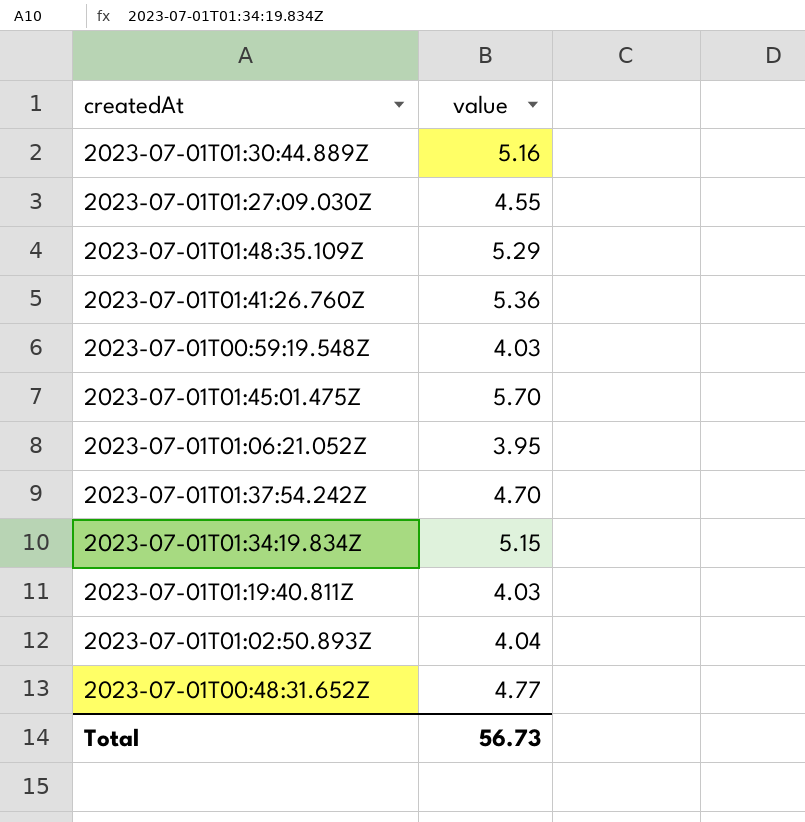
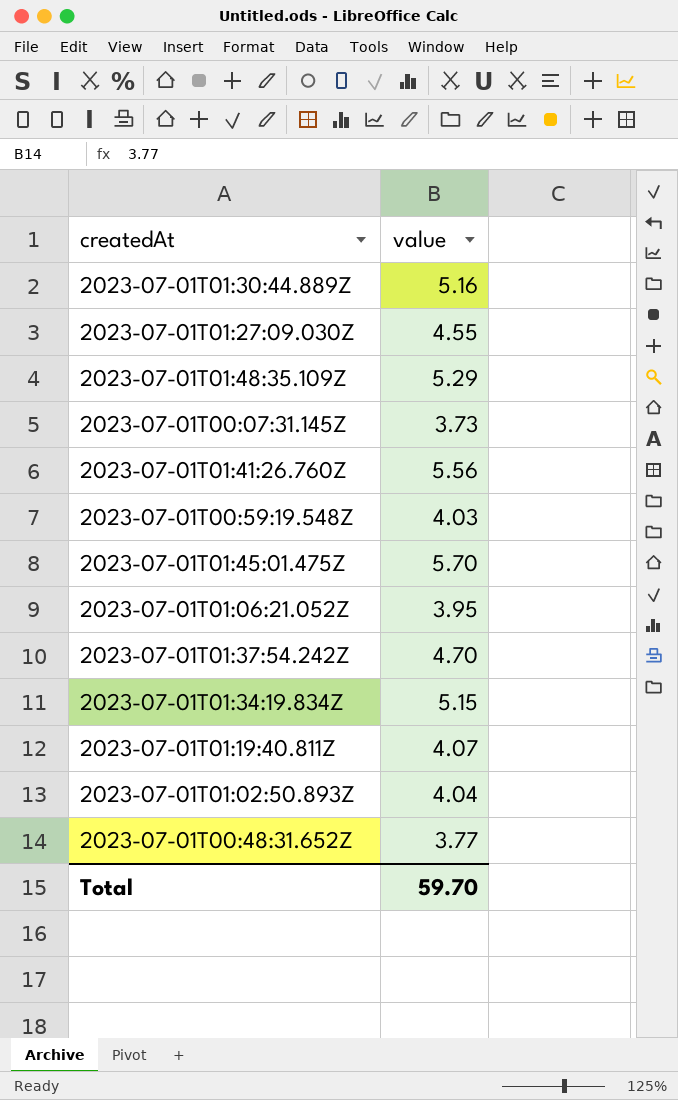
row 2023-07-01T00:07:31.145Z: none -> 3.73
2023-07-01T01:41:26.760Z | value: 5.36 -> 5.56
2023-07-01T01:19:40.811Z | value: 4.03 -> 4.07
2023-07-01T00:48:31.652Z | value: 4.77 -> 3.77
Total | value: 56.73 -> 59.70

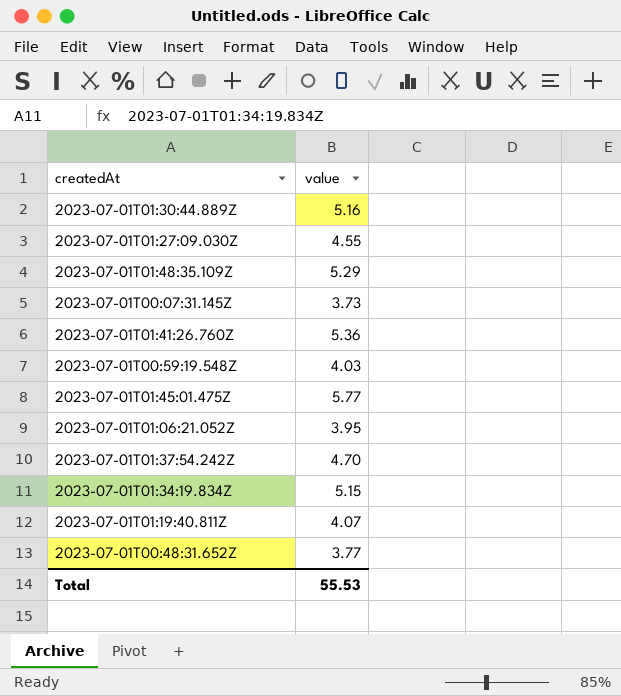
row 2023-07-01T01:02:50.893Z: 4.04 -> none
2023-07-01T01:41:26.760Z | value: 5.56 -> 5.36
2023-07-01T01:45:01.475Z | value: 5.70 -> 5.77
Total | value: 59.70 -> 55.53

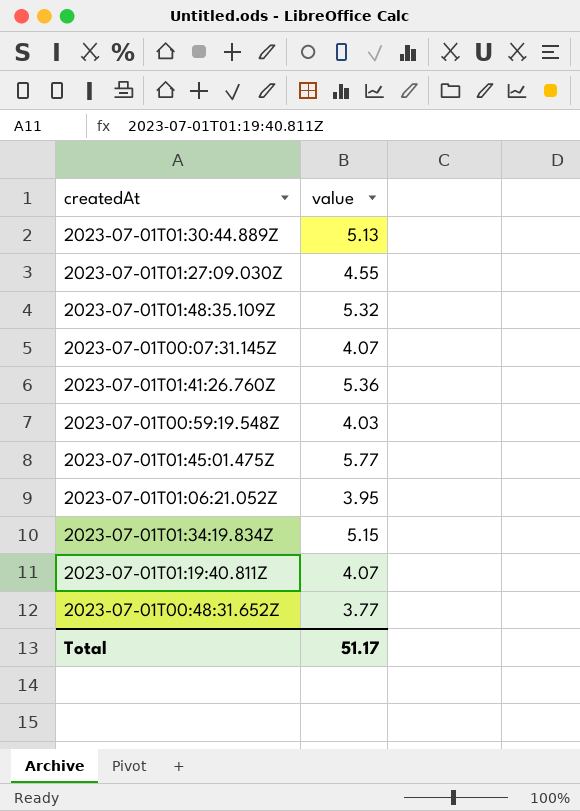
row 2023-07-01T01:37:54.242Z: 4.70 -> none
2023-07-01T01:30:44.889Z | value: 5.16 -> 5.13
2023-07-01T01:48:35.109Z | value: 5.29 -> 5.32
2023-07-01T00:07:31.145Z | value: 3.73 -> 4.07
Total | value: 55.53 -> 51.17

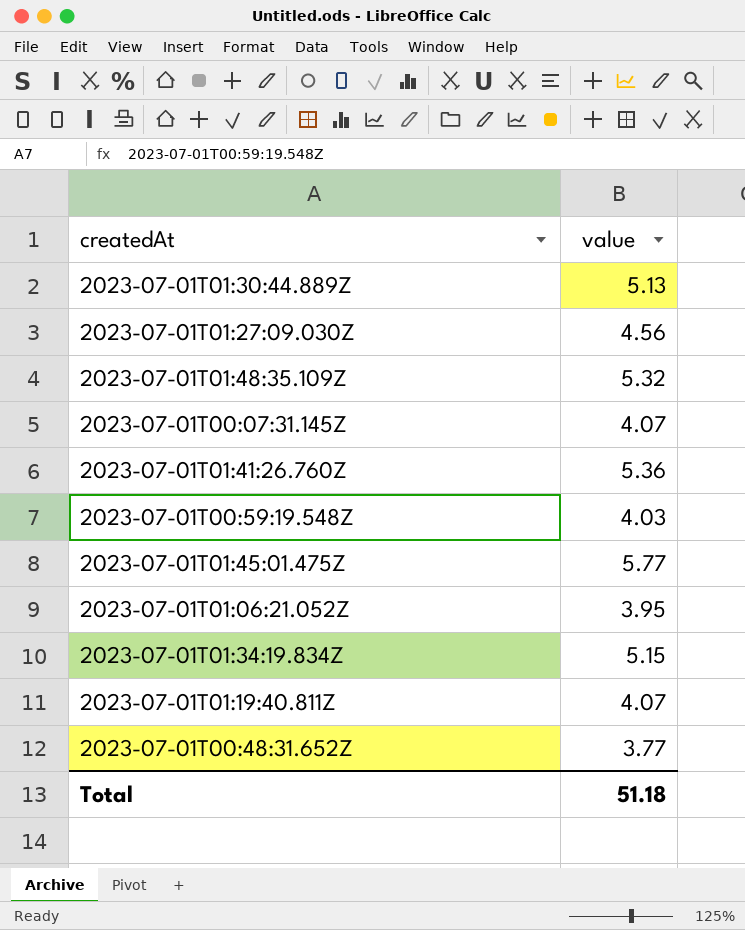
2023-07-01T01:27:09.030Z | value: 4.55 -> 4.56
Total | value: 51.17 -> 51.18

